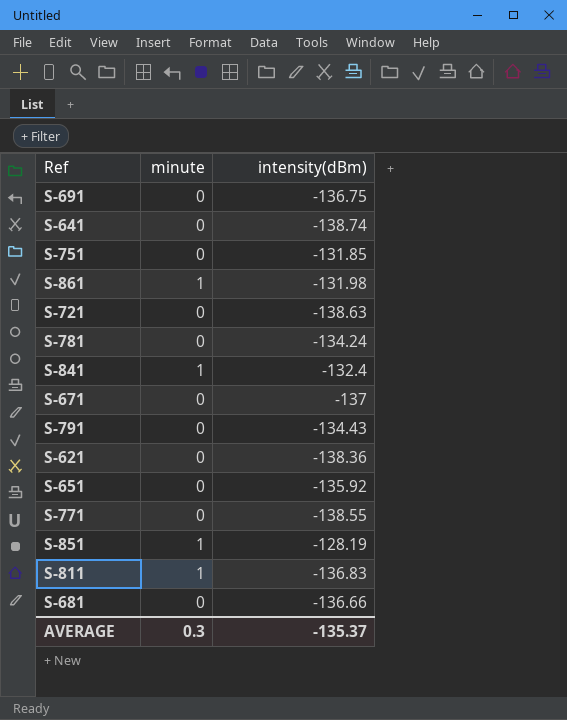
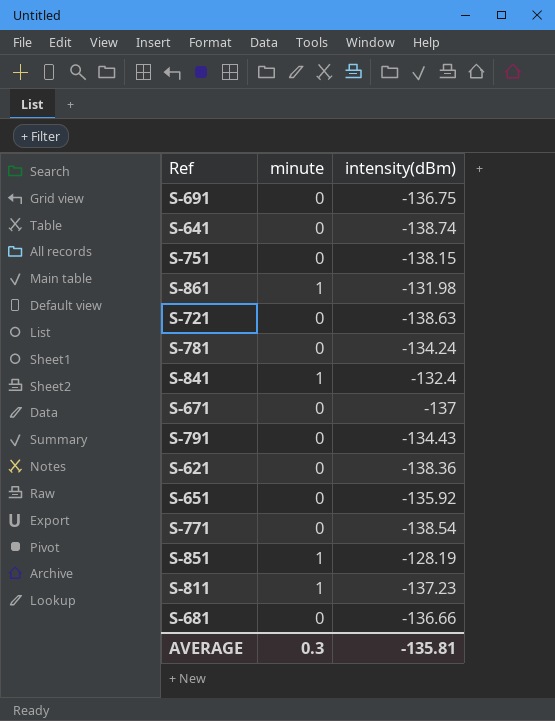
S-751 | intensity(dBm): -131.85 -> -138.15
S-771 | intensity(dBm): -138.55 -> -138.54
S-811 | intensity(dBm): -136.83 -> -137.23
AVERAGE | intensity(dBm): -135.37 -> -135.81

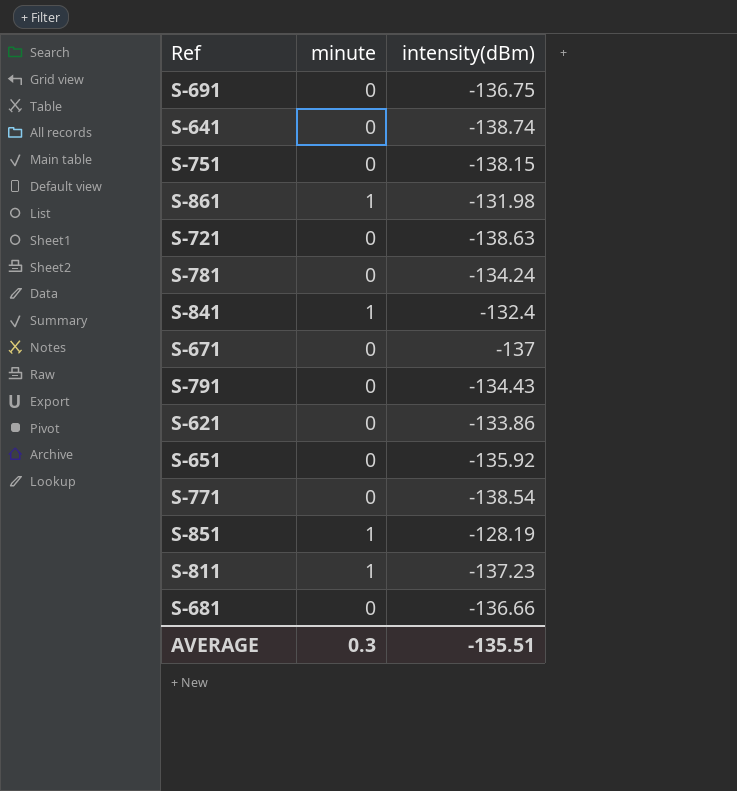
S-621 | intensity(dBm): -138.36 -> -133.86
AVERAGE | intensity(dBm): -135.81 -> -135.51

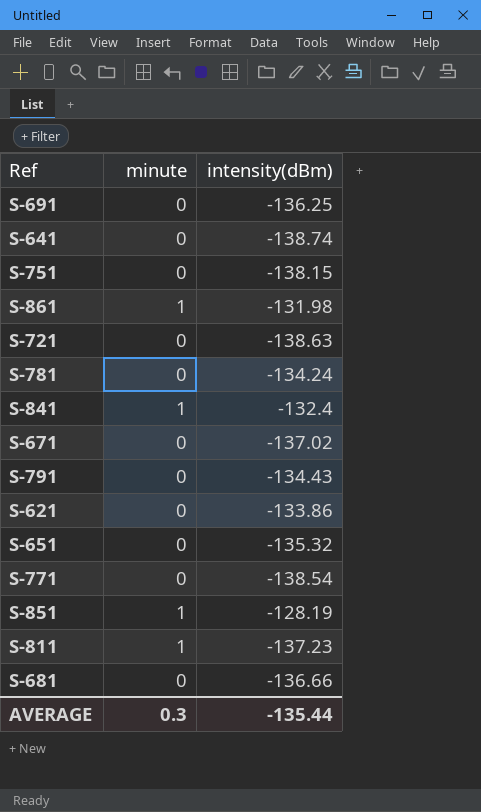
S-691 | intensity(dBm): -136.75 -> -136.25
S-671 | intensity(dBm): -137 -> -137.02
S-651 | intensity(dBm): -135.92 -> -135.32
AVERAGE | intensity(dBm): -135.51 -> -135.44

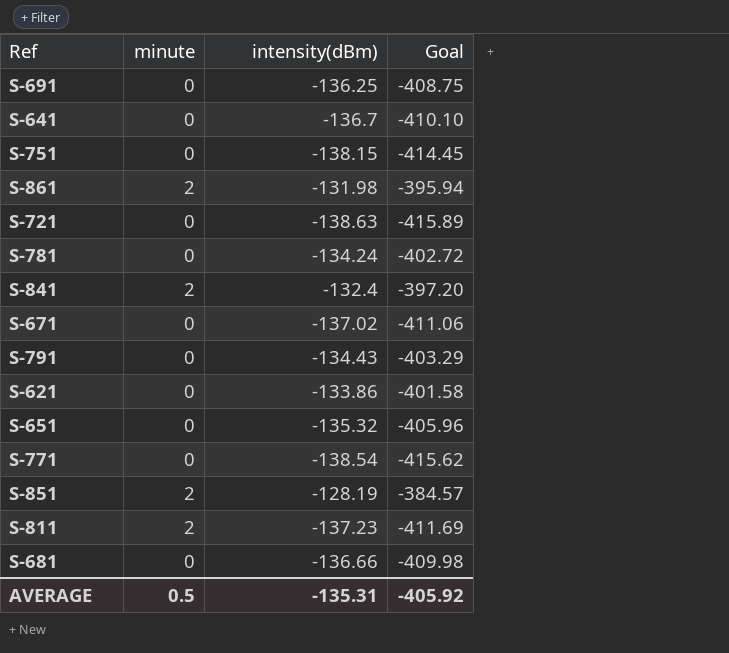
column Goal | formula: none -> [intensity(dBm)] * 3
S-641 | intensity(dBm): -138.74 -> -136.7
S-861 | minute: 1 -> 2
S-841 | minute: 1 -> 2
S-851 | minute: 1 -> 2
S-811 | minute: 1 -> 2
AVERAGE | minute: 0.3 -> 0.5
AVERAGE | intensity(dBm): -135.44 -> -135.31

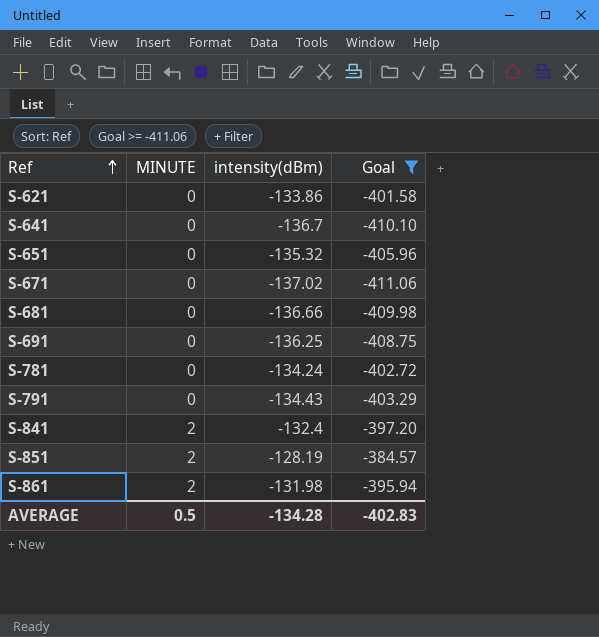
filter: none -> Goal >= -411.06
row order: none -> Ref ascending
column name: minute -> MINUTE
AVERAGE | intensity(dBm): -135.31 -> -134.28
AVERAGE | Goal: -405.92 -> -402.83

